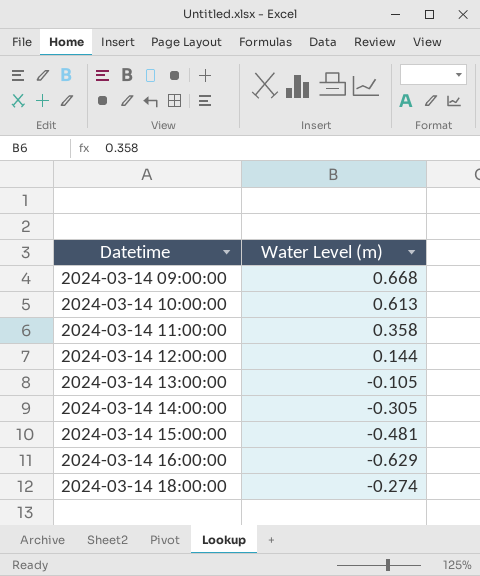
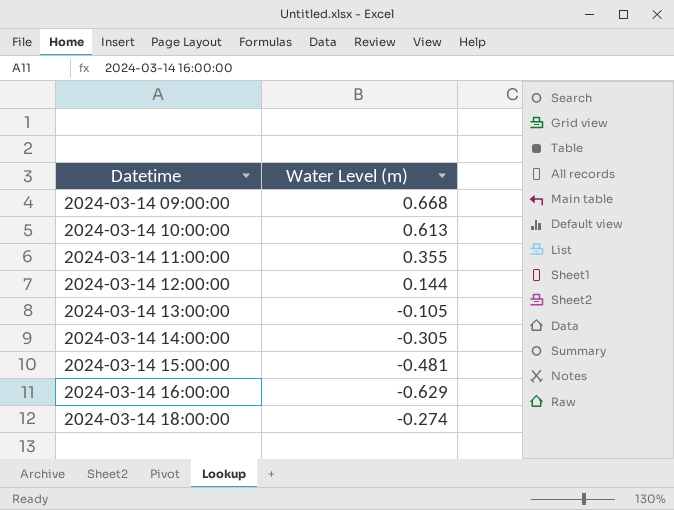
2024-03-14 11:00:00 | Water Level (m): 0.358 -> 0.355

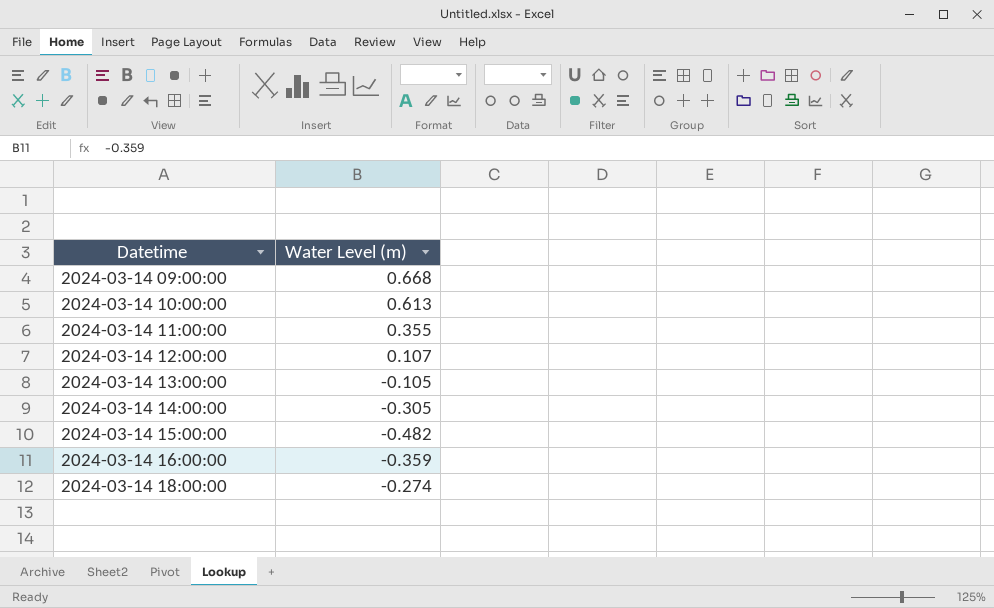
2024-03-14 12:00:00 | Water Level (m): 0.144 -> 0.107
2024-03-14 15:00:00 | Water Level (m): -0.481 -> -0.482
2024-03-14 16:00:00 | Water Level (m): -0.629 -> -0.359

